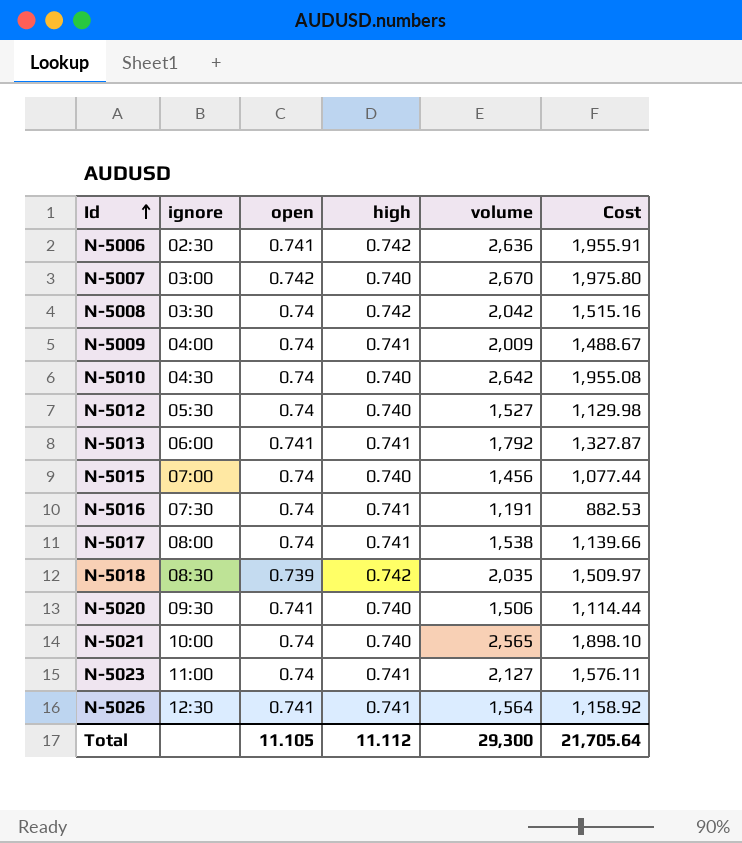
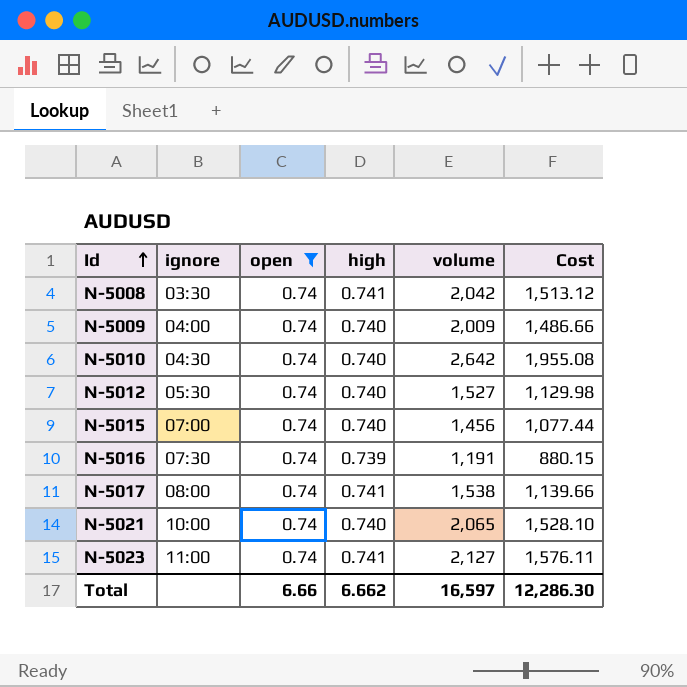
filter: none -> open = 0.74
N-5008 | high: 0.742 -> 0.741
N-5008 | Cost: 1,515.16 -> 1,513.12
N-5009 | high: 0.741 -> 0.740
N-5009 | Cost: 1,488.67 -> 1,486.66
N-5016 | high: 0.741 -> 0.739
N-5016 | Cost: 882.53 -> 880.15
N-5021 | volume: 2,565 -> 2,065
N-5021 | Cost: 1,898.10 -> 1,528.10
Total | open: 11.105 -> 6.66
Total | high: 11.112 -> 6.662
Total | volume: 29,300 -> 16,597
Total | Cost: 21,705.64 -> 12,286.30

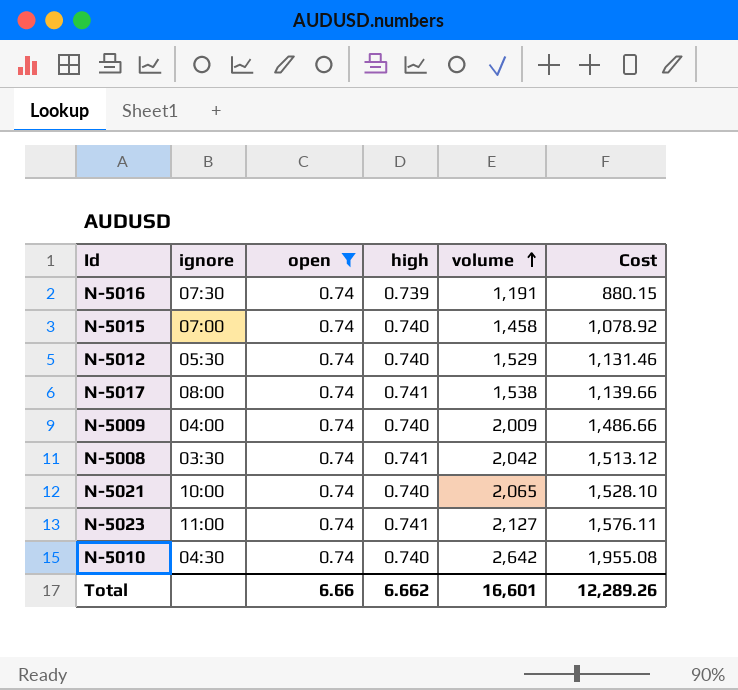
row order: Id ascending -> volume ascending
N-5015 | volume: 1,456 -> 1,458
N-5015 | Cost: 1,077.44 -> 1,078.92
N-5012 | volume: 1,527 -> 1,529
N-5012 | Cost: 1,129.98 -> 1,131.46
Total | volume: 16,597 -> 16,601
Total | Cost: 12,286.30 -> 12,289.26

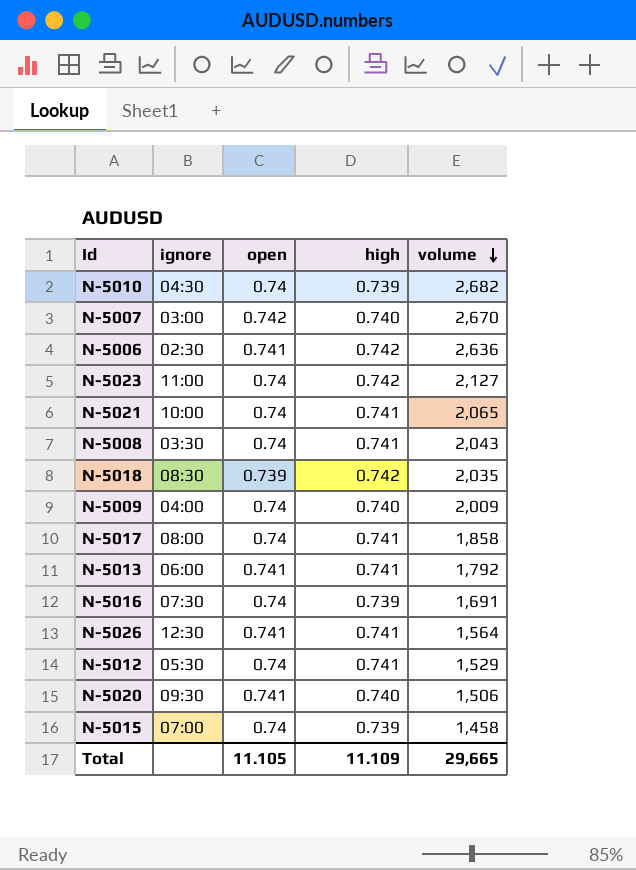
filter: open = 0.74 -> none
row order: volume ascending -> volume descending
column Cost | formula: [high] * [volume] -> none
N-5010 | high: 0.740 -> 0.739
N-5010 | volume: 2,642 -> 2,682
N-5023 | high: 0.741 -> 0.742
N-5021 | high: 0.740 -> 0.741
N-5008 | volume: 2,042 -> 2,043
N-5017 | volume: 1,538 -> 1,858
N-5016 | volume: 1,191 -> 1,691
N-5012 | high: 0.740 -> 0.741
N-5015 | high: 0.740 -> 0.739
Total | open: 6.66 -> 11.105
Total | high: 6.662 -> 11.109
Total | volume: 16,601 -> 29,665

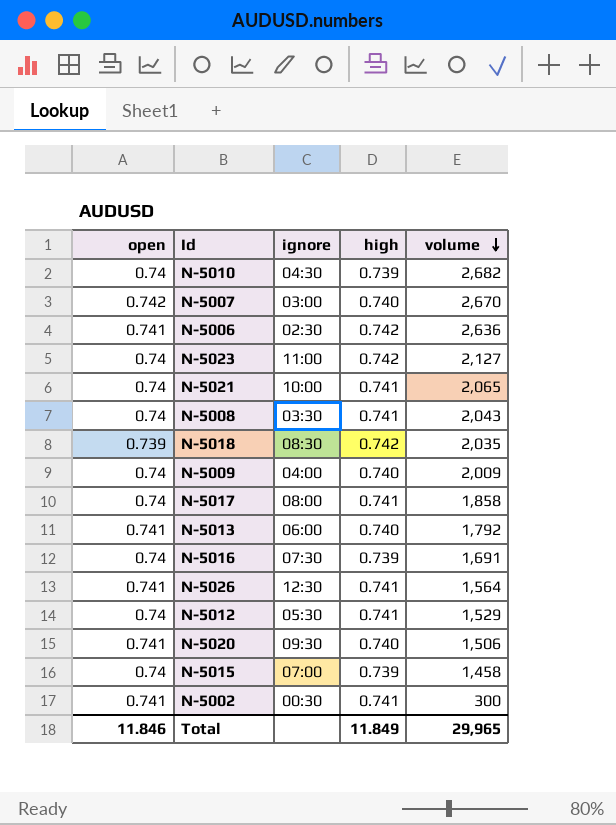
column open | position: 3 -> 1
N-5013 | high: 0.741 -> 0.740
row N-5002: none -> 0.741 | 00:30 | 0.741 | 300
Total | open: 11.105 -> 11.846
Total | high: 11.109 -> 11.849
Total | volume: 29,665 -> 29,965

